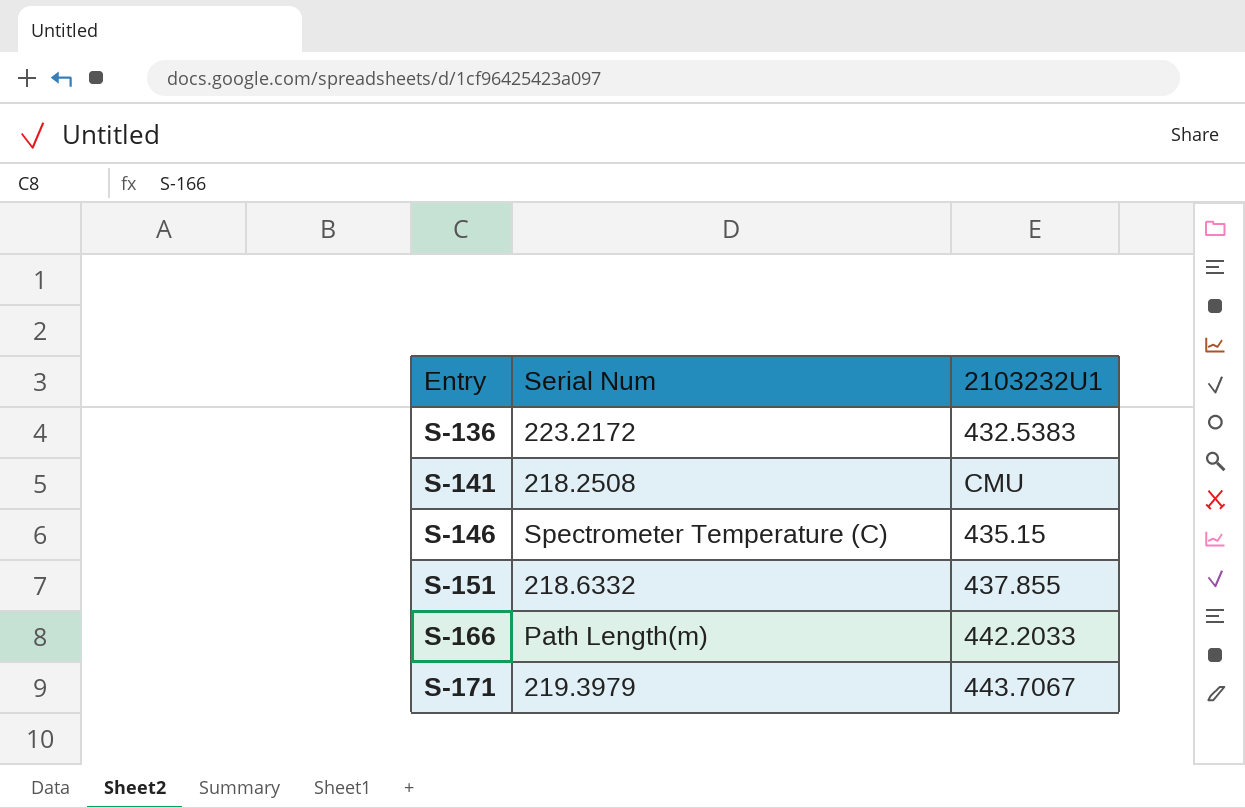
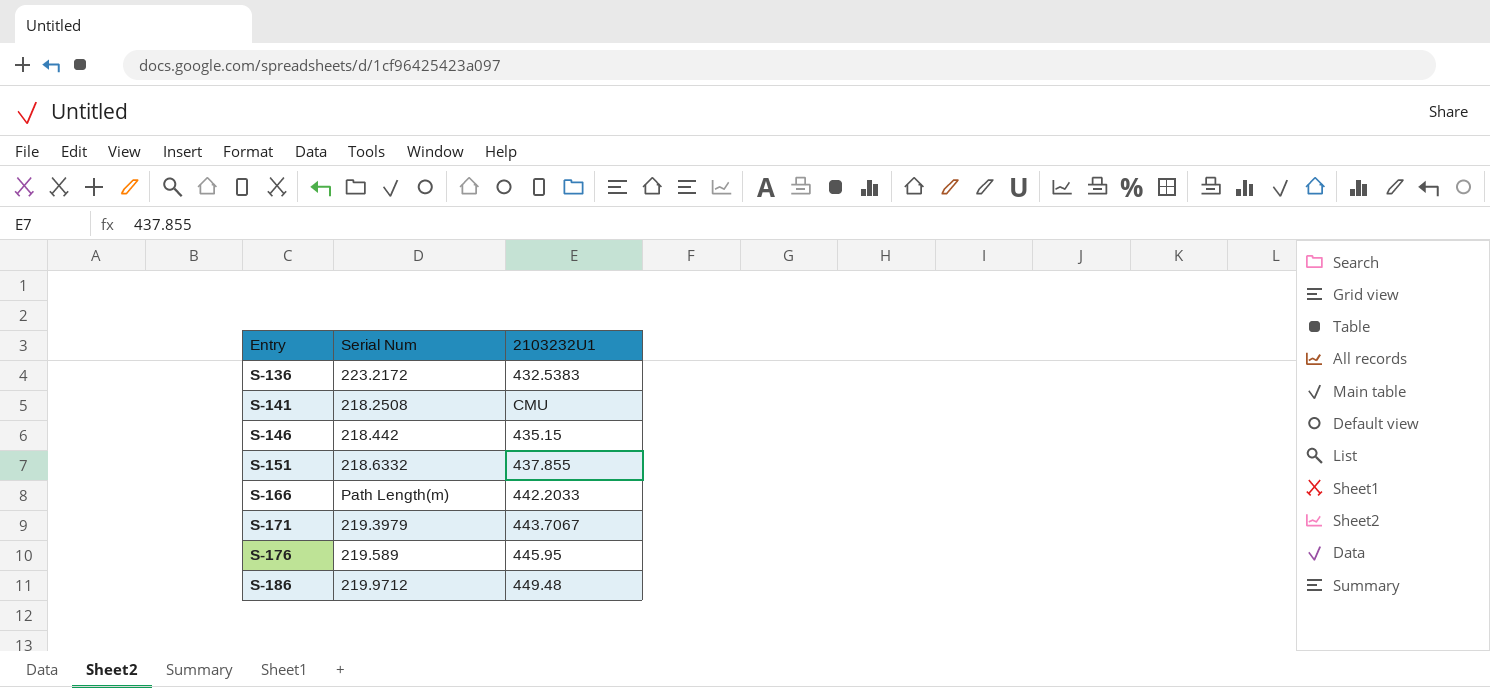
S-146 | Serial Num: Spectrometer Temperature (C) -> 218.442
row S-176: none -> 219.589 | 445.95
row S-186: none -> 219.9712 | 449.48

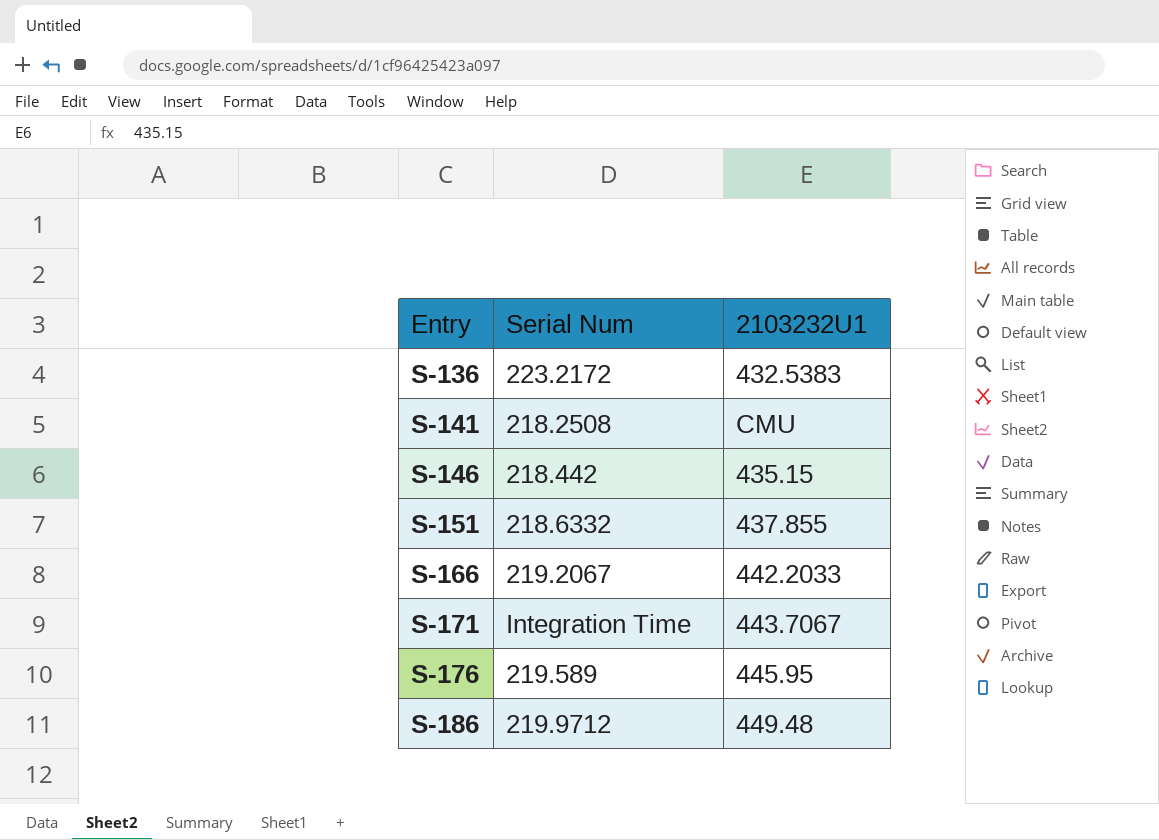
S-166 | Serial Num: Path Length(m) -> 219.2067
S-171 | Serial Num: 219.3979 -> Integration Time

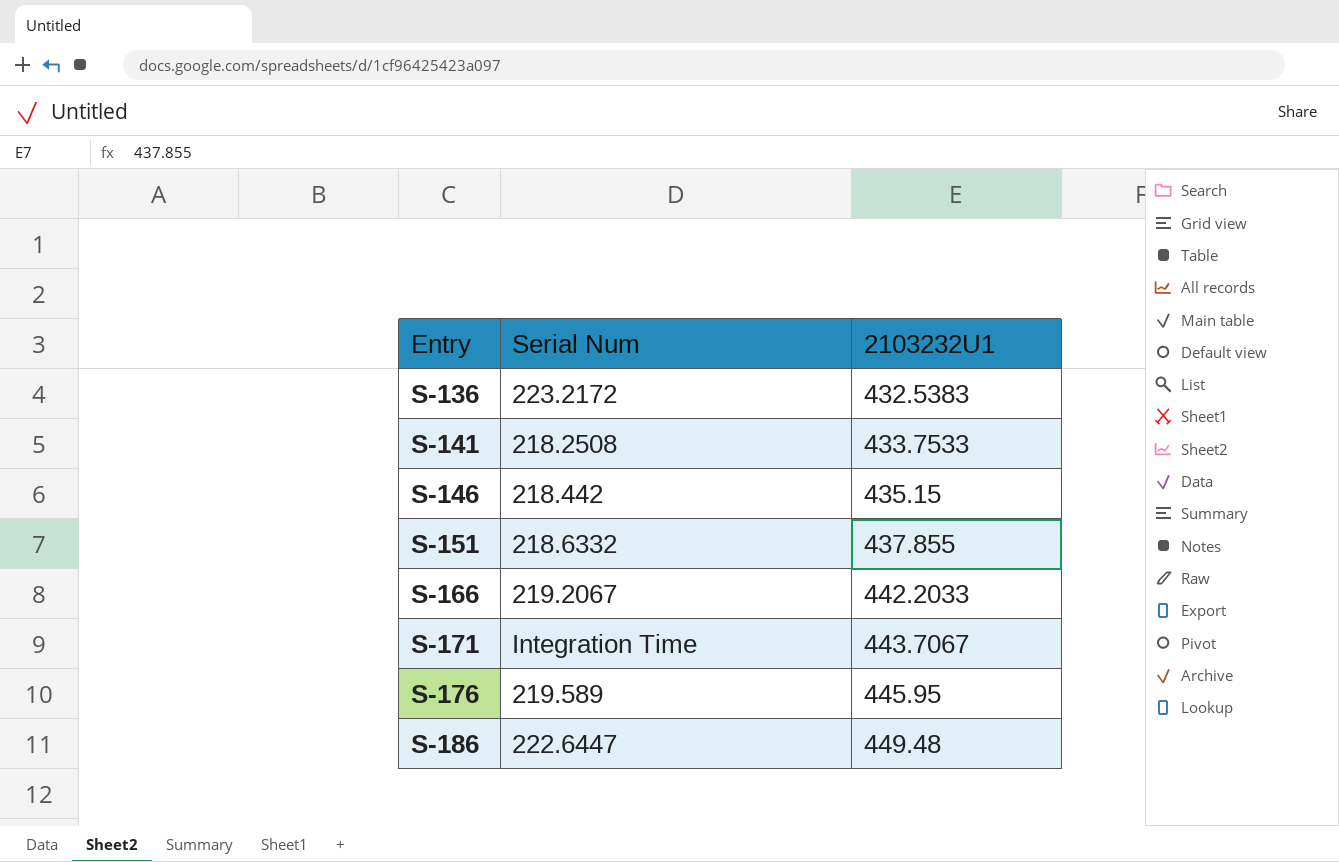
S-141 | 2103232U1: CMU -> 433.7533
S-186 | Serial Num: 219.9712 -> 222.6447

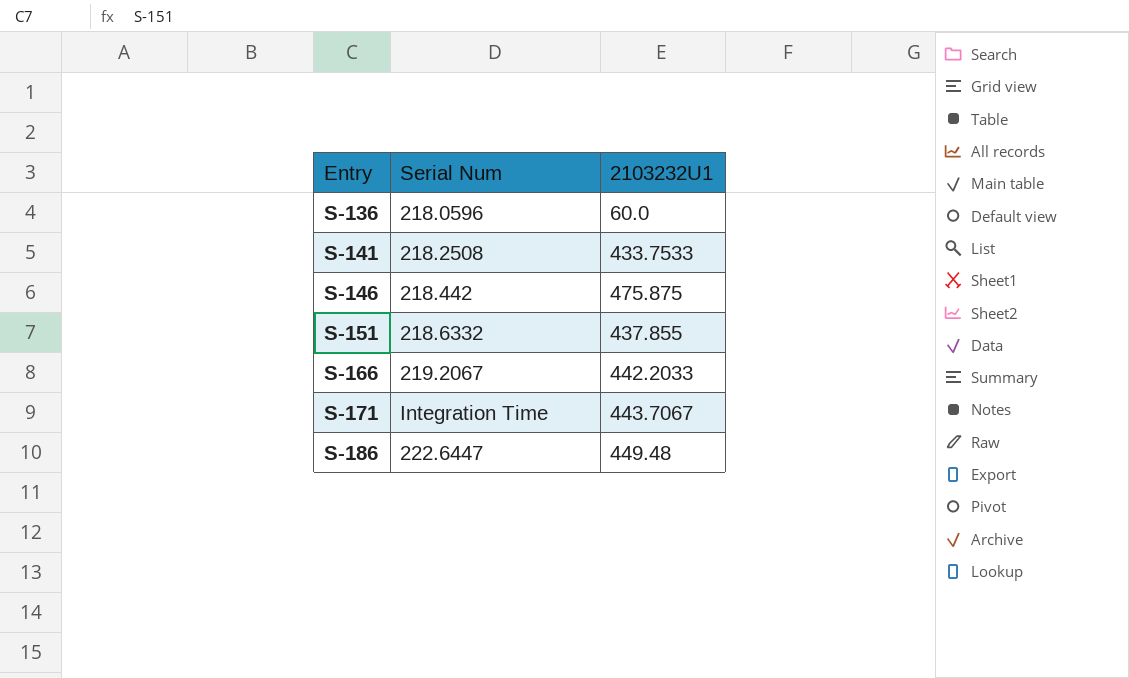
row S-176: 219.589 | 445.95 -> none
S-136 | Serial Num: 223.2172 -> 218.0596
S-136 | 2103232U1: 432.5383 -> 60.0
S-146 | 2103232U1: 435.15 -> 475.875

